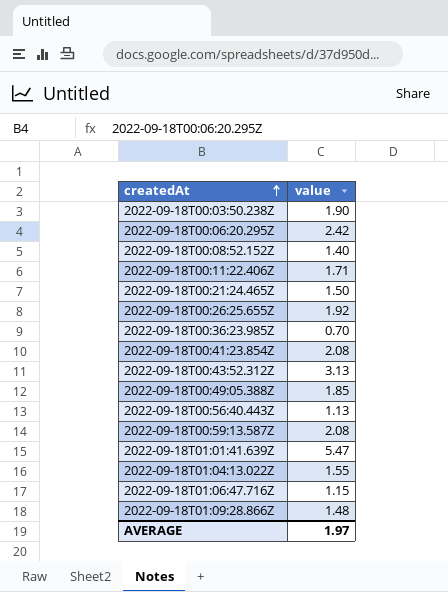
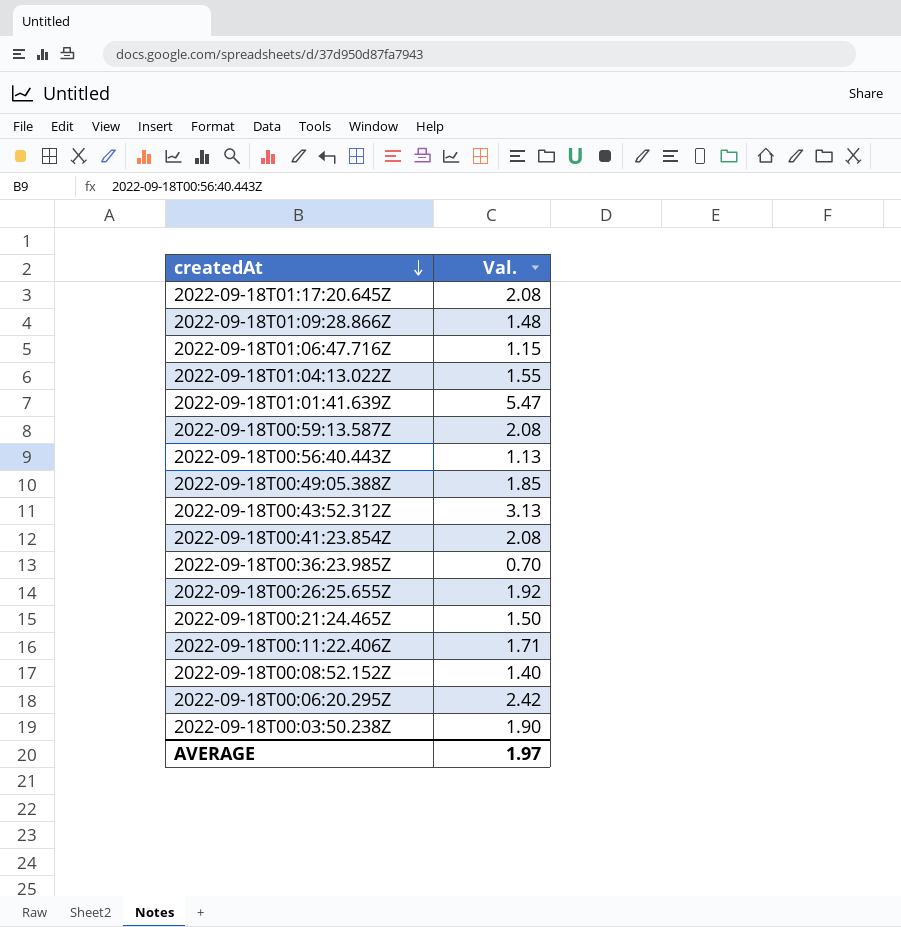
row order: createdAt ascending -> createdAt descending
column name: value -> Val.
row 2022-09-18T01:17:20.645Z: none -> 2.08

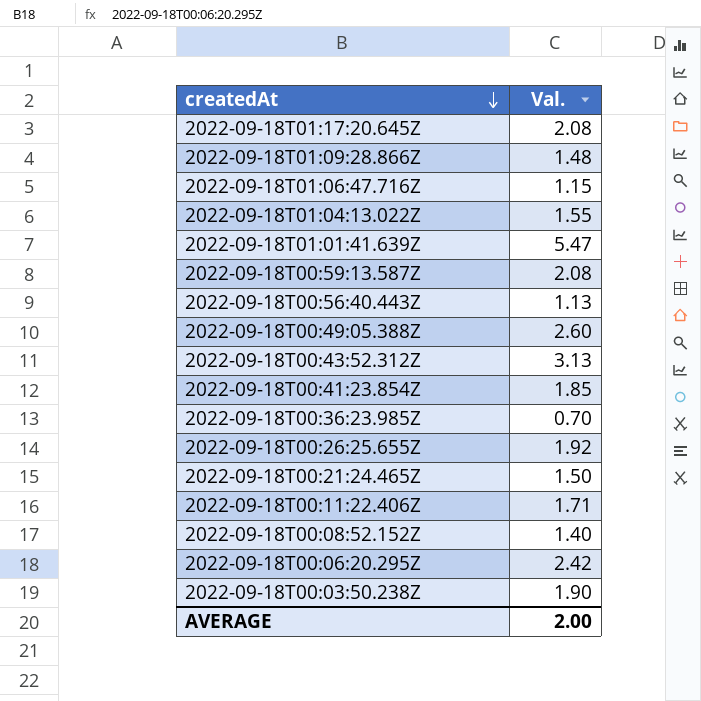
2022-09-18T00:49:05.388Z | Val.: 1.85 -> 2.60
2022-09-18T00:41:23.854Z | Val.: 2.08 -> 1.85
AVERAGE | Val.: 1.97 -> 2.00

